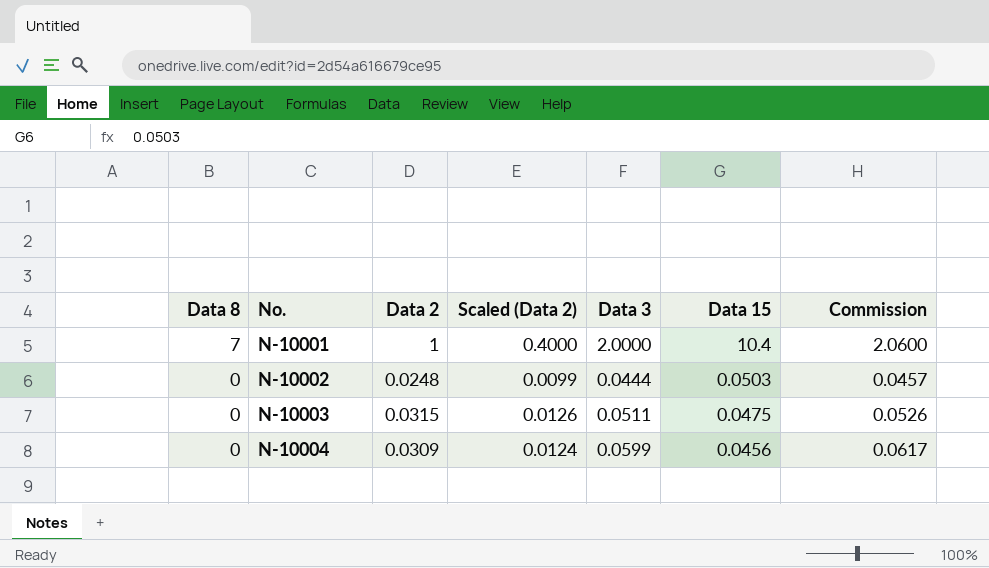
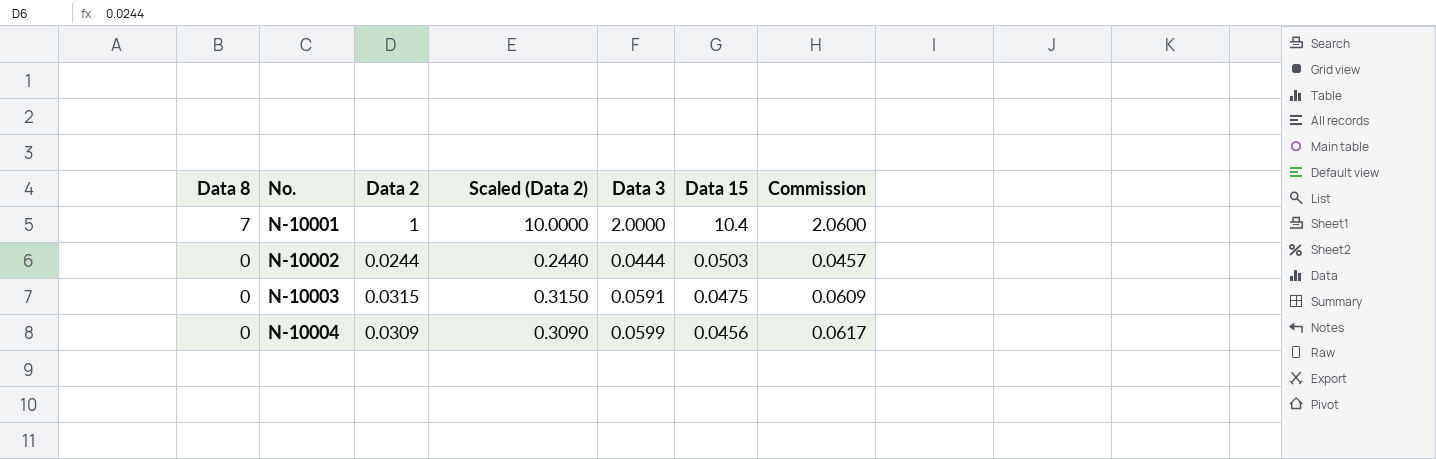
column Scaled (Data 2) | formula: [Data 2] * 0.4 -> [Data 2] * 10
N-10002 | Data 2: 0.0248 -> 0.0244
N-10003 | Data 3: 0.0511 -> 0.0591
N-10003 | Commission: 0.0526 -> 0.0609

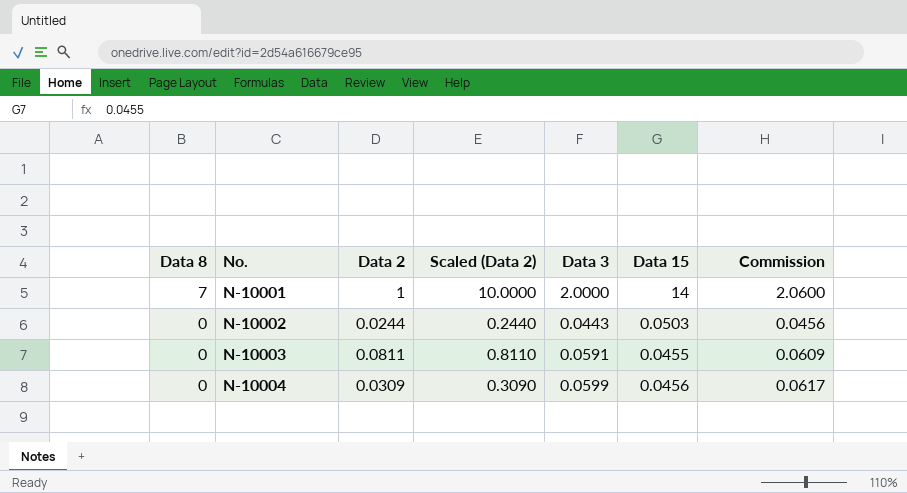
N-10001 | Data 15: 10.4 -> 14
N-10002 | Data 3: 0.0444 -> 0.0443
N-10002 | Commission: 0.0457 -> 0.0456
N-10003 | Data 2: 0.0315 -> 0.0811
N-10003 | Scaled (Data 2): 0.3150 -> 0.8110
N-10003 | Data 15: 0.0475 -> 0.0455

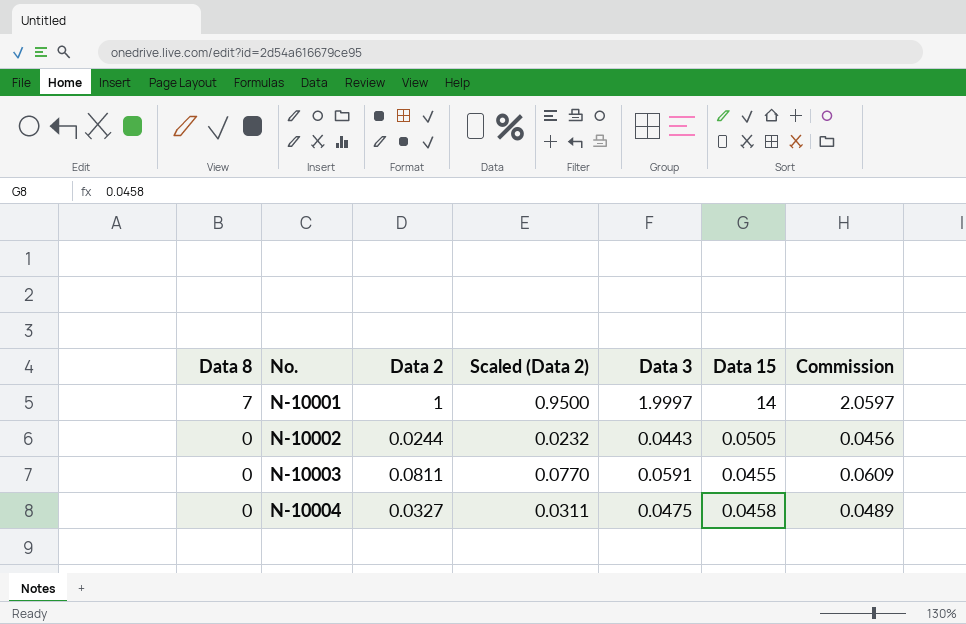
column Scaled (Data 2) | formula: [Data 2] * 10 -> [Data 2] * 0.95
N-10001 | Data 3: 2.0000 -> 1.9997
N-10001 | Commission: 2.0600 -> 2.0597
N-10002 | Data 15: 0.0503 -> 0.0505
N-10004 | Data 2: 0.0309 -> 0.0327
N-10004 | Data 3: 0.0599 -> 0.0475
N-10004 | Data 15: 0.0456 -> 0.0458
N-10004 | Commission: 0.0617 -> 0.0489

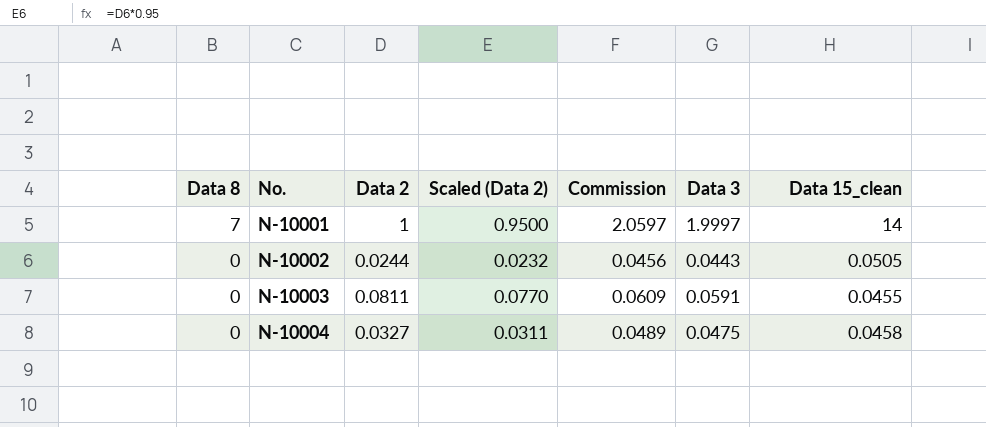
column Commission | position: 7 -> 5
column name: Data 15 -> Data 15_clean

